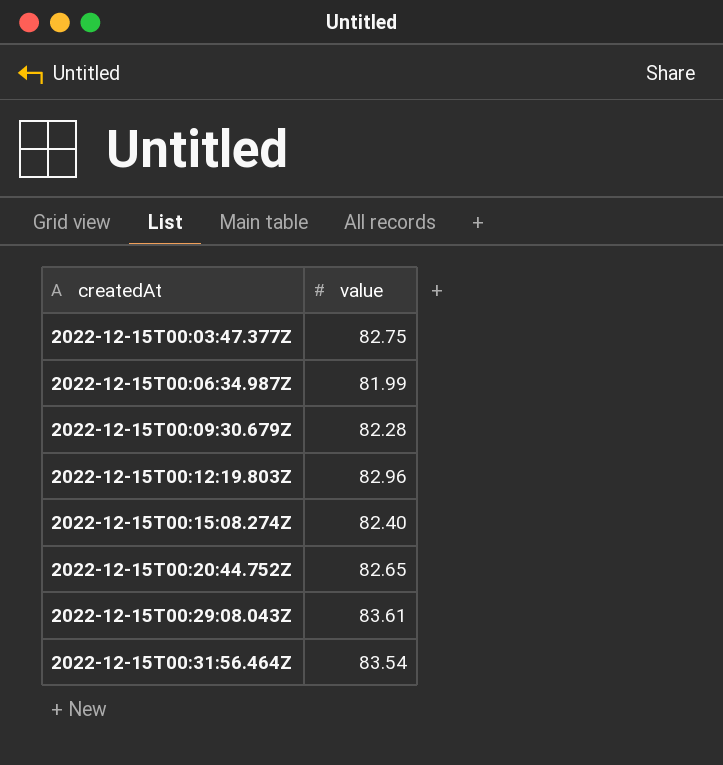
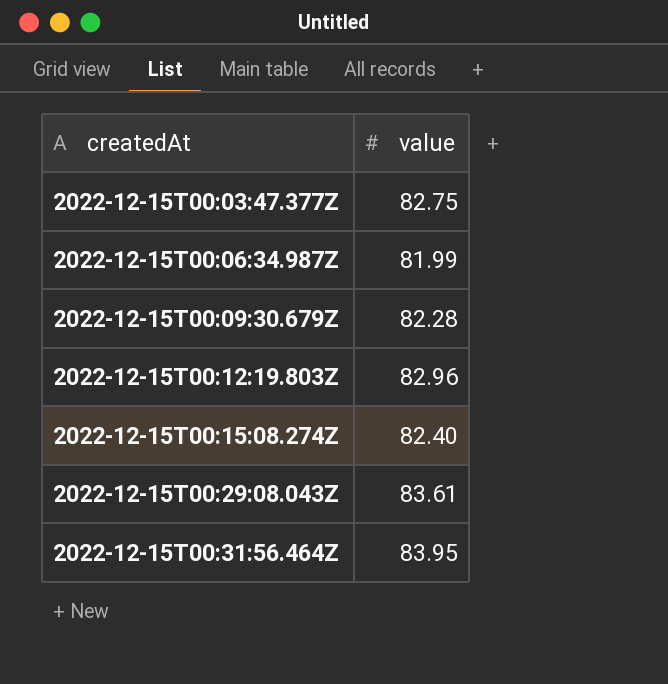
row 2022-12-15T00:20:44.752Z: 82.65 -> none
2022-12-15T00:31:56.464Z | value: 83.54 -> 83.95

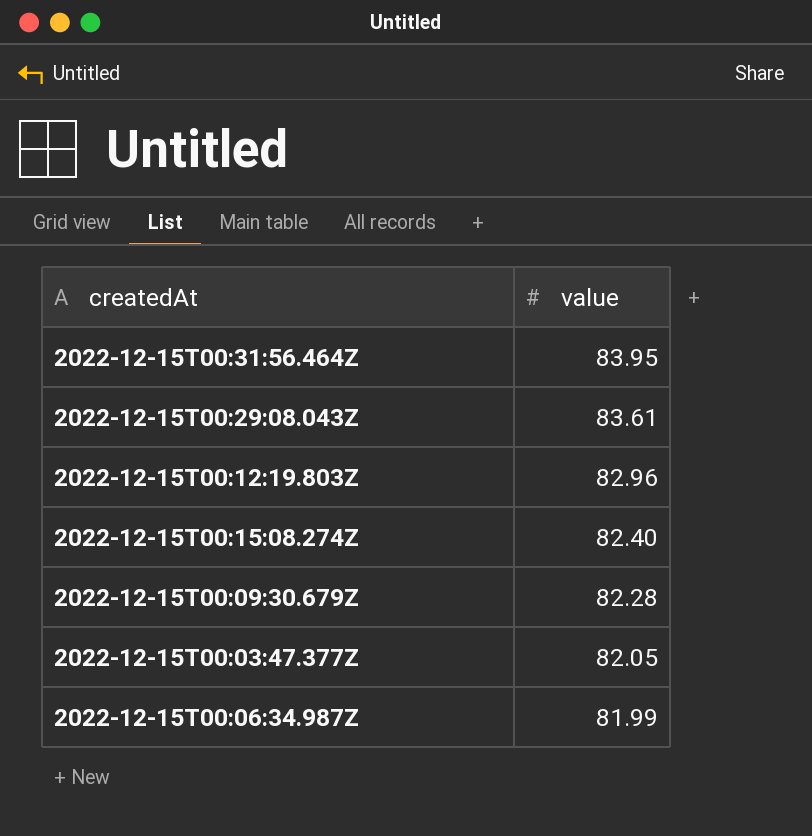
row order: createdAt ascending -> value descending
2022-12-15T00:03:47.377Z | value: 82.75 -> 82.05

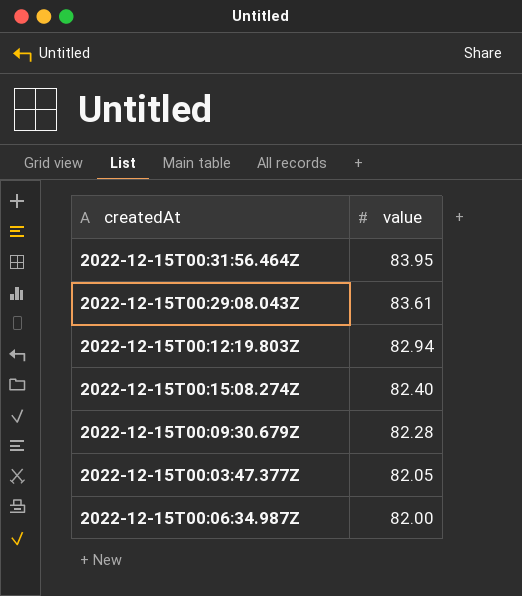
2022-12-15T00:12:19.803Z | value: 82.96 -> 82.94
2022-12-15T00:06:34.987Z | value: 81.99 -> 82.00

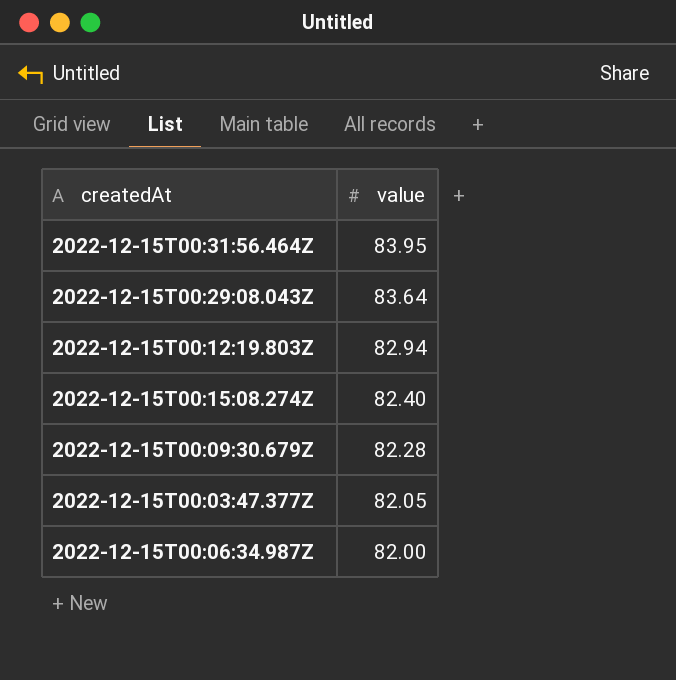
2022-12-15T00:29:08.043Z | value: 83.61 -> 83.64

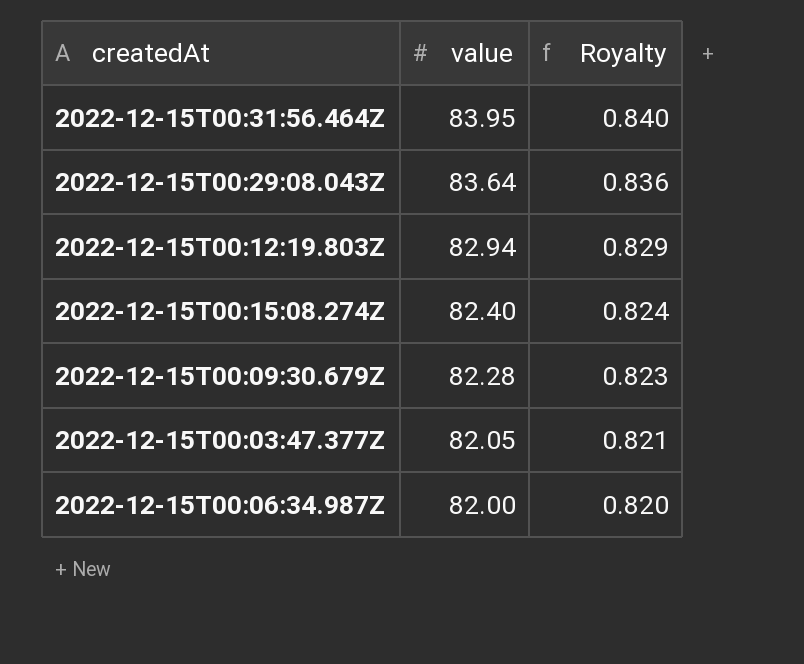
column Royalty | formula: none -> [value] * 0.01

